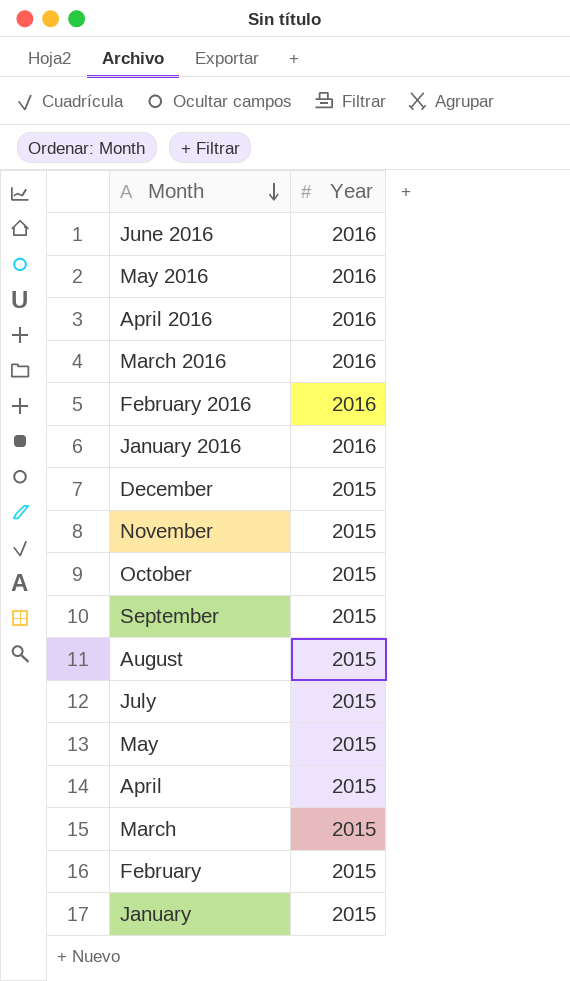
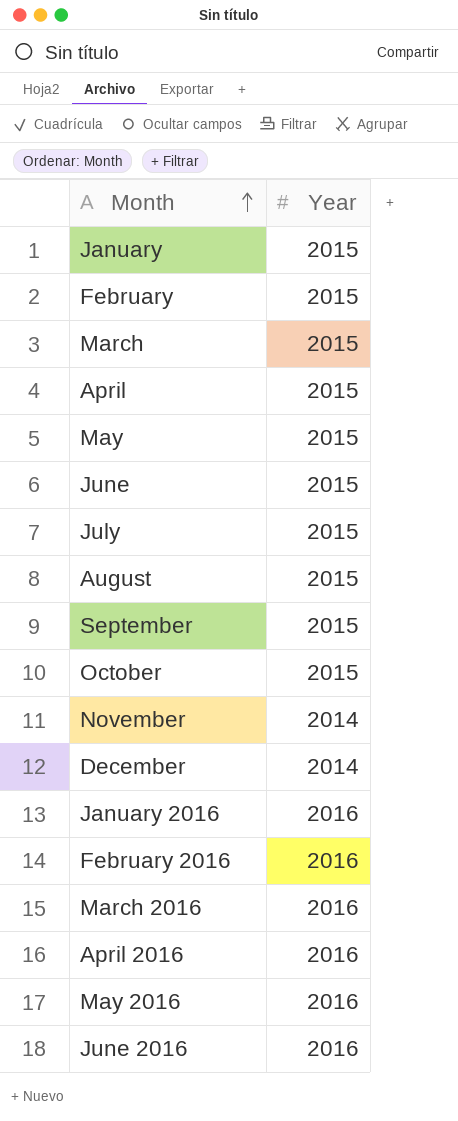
row order: Month descending -> Month ascending
row June: none -> 2015
November | Year: 2015 -> 2014
December | Year: 2015 -> 2014

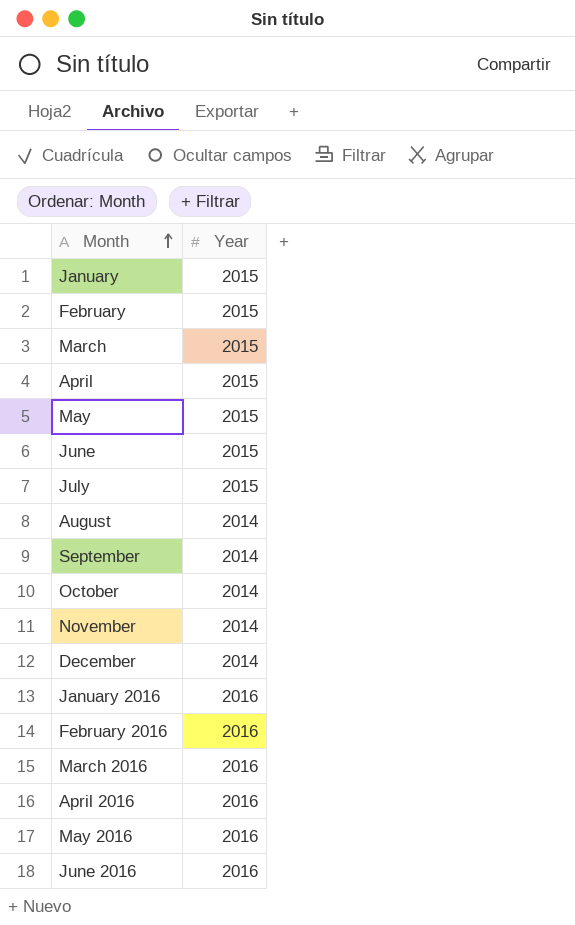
August | Year: 2015 -> 2014
September | Year: 2015 -> 2014
October | Year: 2015 -> 2014

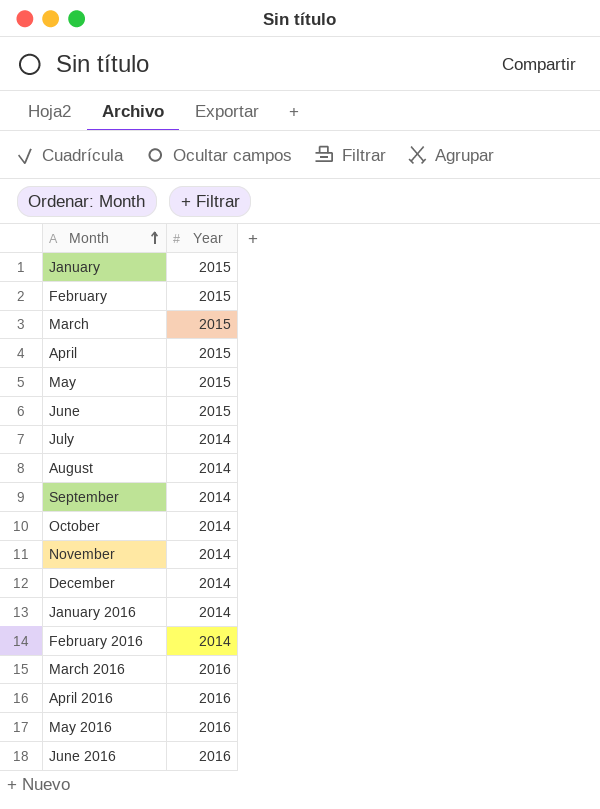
July | Year: 2015 -> 2014
January 2016 | Year: 2016 -> 2014
February 2016 | Year: 2016 -> 2014

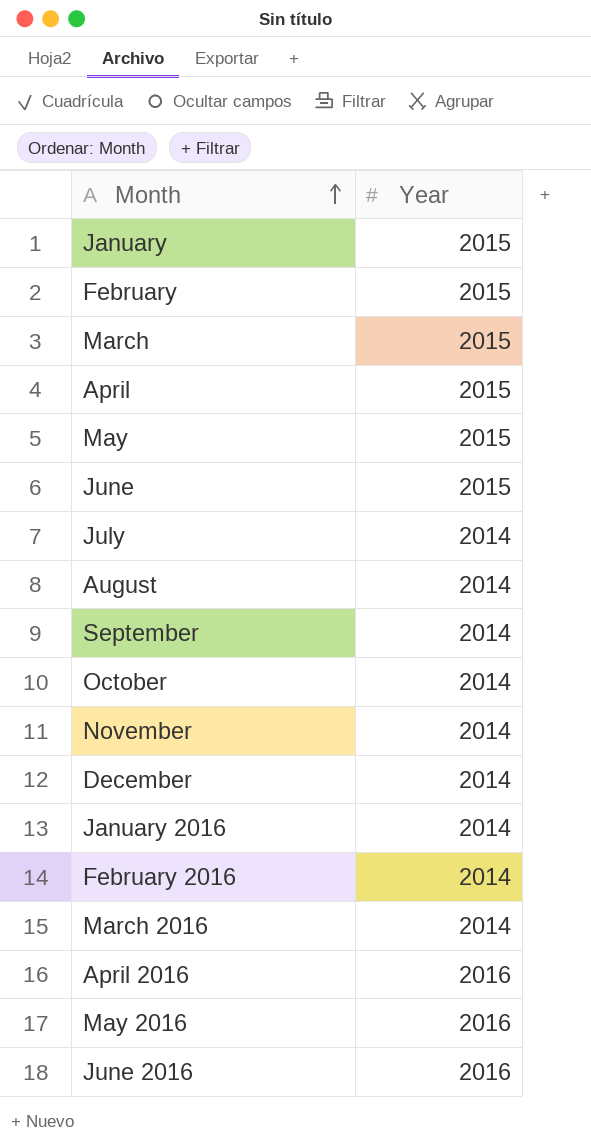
March 2016 | Year: 2016 -> 2014

